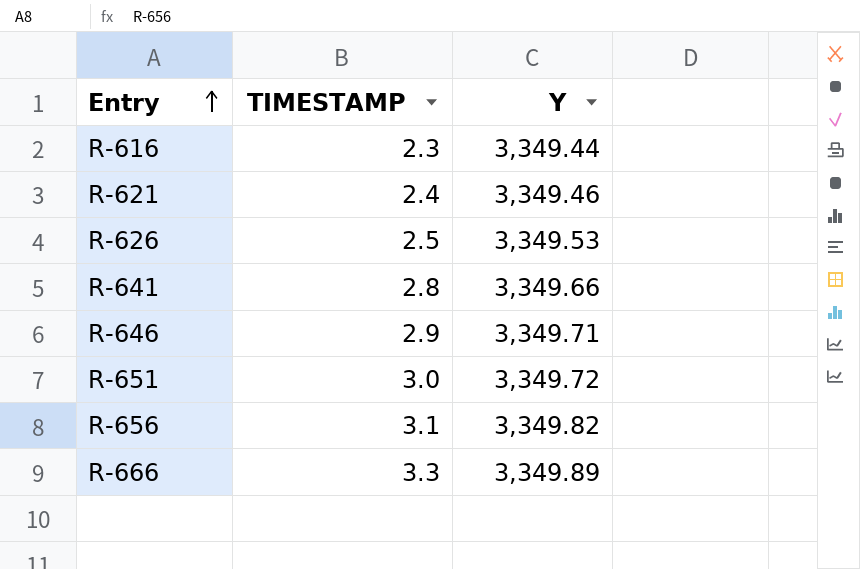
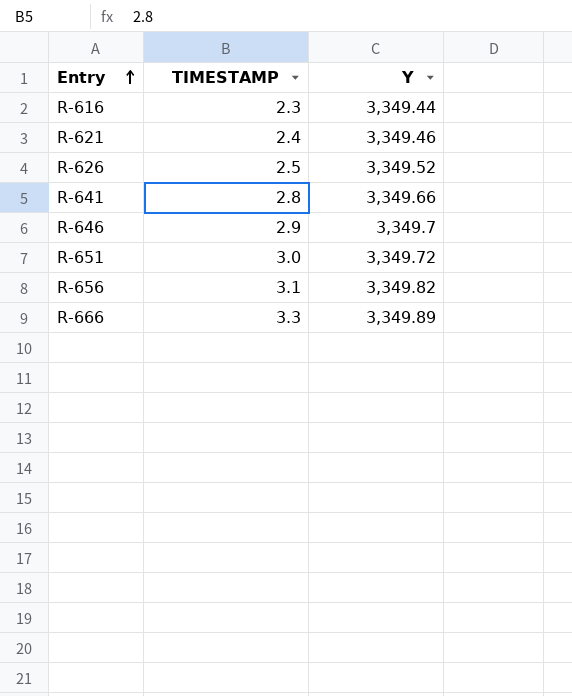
R-626 | Y: 3,349.53 -> 3,349.52
R-646 | Y: 3,349.71 -> 3,349.7

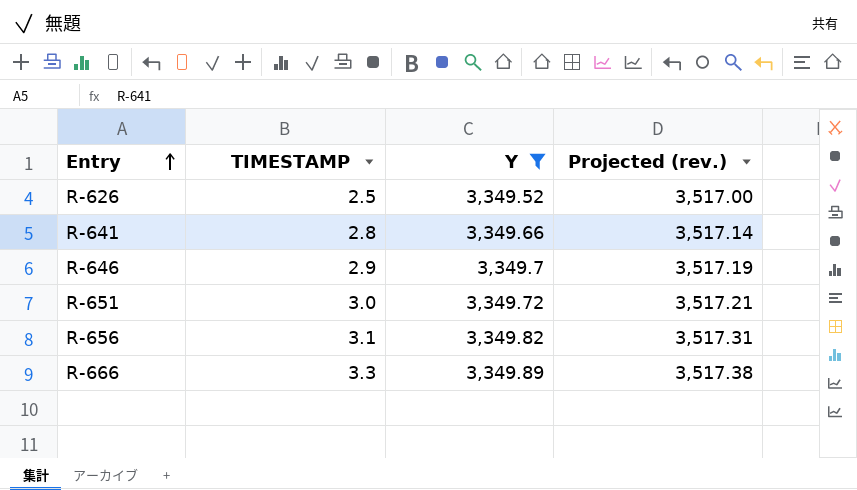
filter: none -> Y >= 3,349.52
column Projected (rev.) | formula: none -> [Y] * 1.05

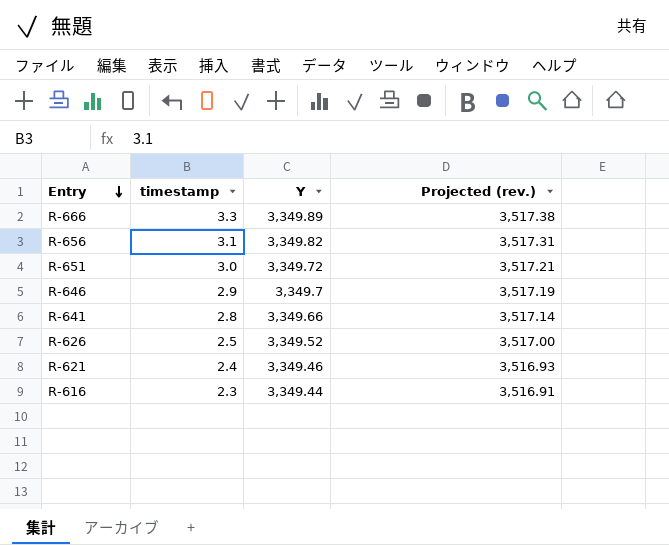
filter: Y >= 3,349.52 -> none
row order: Entry ascending -> Entry descending
column name: TIMESTAMP -> timestamp

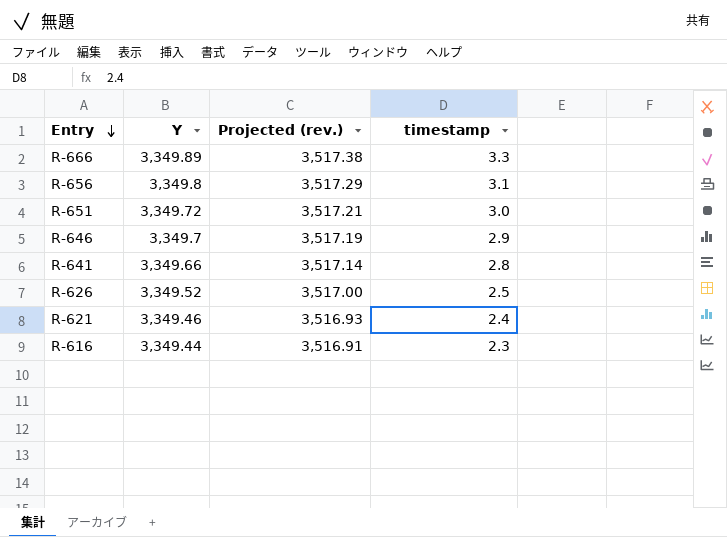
column timestamp | position: 2 -> 4
R-656 | Y: 3,349.82 -> 3,349.8
R-656 | Projected (rev.): 3,517.31 -> 3,517.29

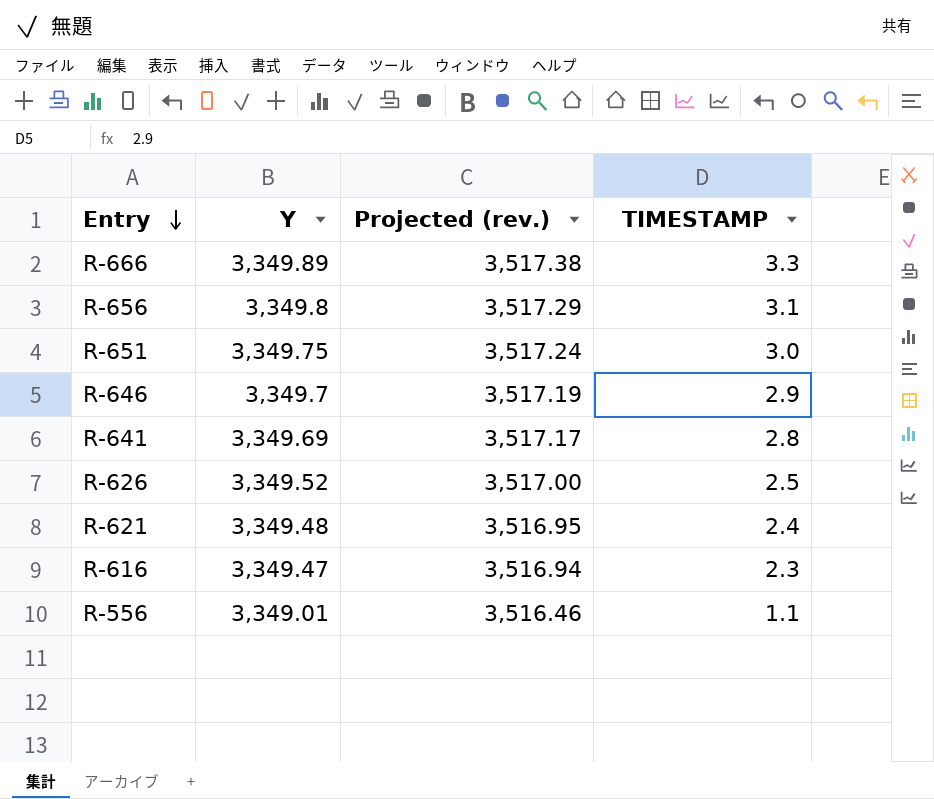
column name: timestamp -> TIMESTAMP
R-651 | Y: 3,349.72 -> 3,349.75
R-651 | Projected (rev.): 3,517.21 -> 3,517.24
R-641 | Y: 3,349.66 -> 3,349.69
R-641 | Projected (rev.): 3,517.14 -> 3,517.17
R-621 | Y: 3,349.46 -> 3,349.48
R-621 | Projected (rev.): 3,516.93 -> 3,516.95
R-616 | Y: 3,349.44 -> 3,349.47
R-616 | Projected (rev.): 3,516.91 -> 3,516.94
row R-556: none -> 3,349.01 | 3,516.46 | 1.1

